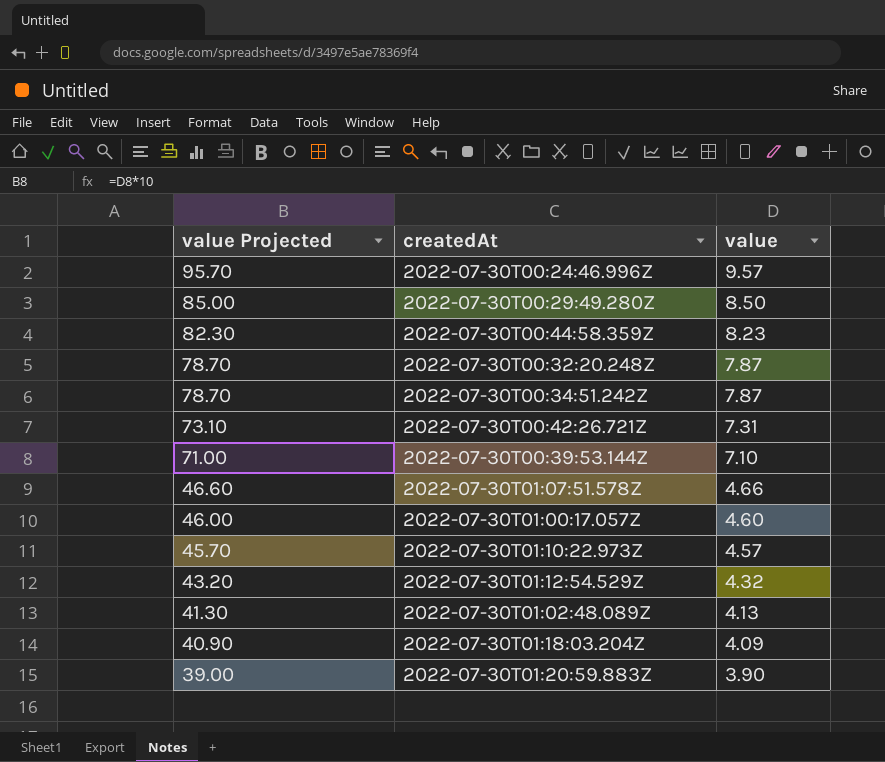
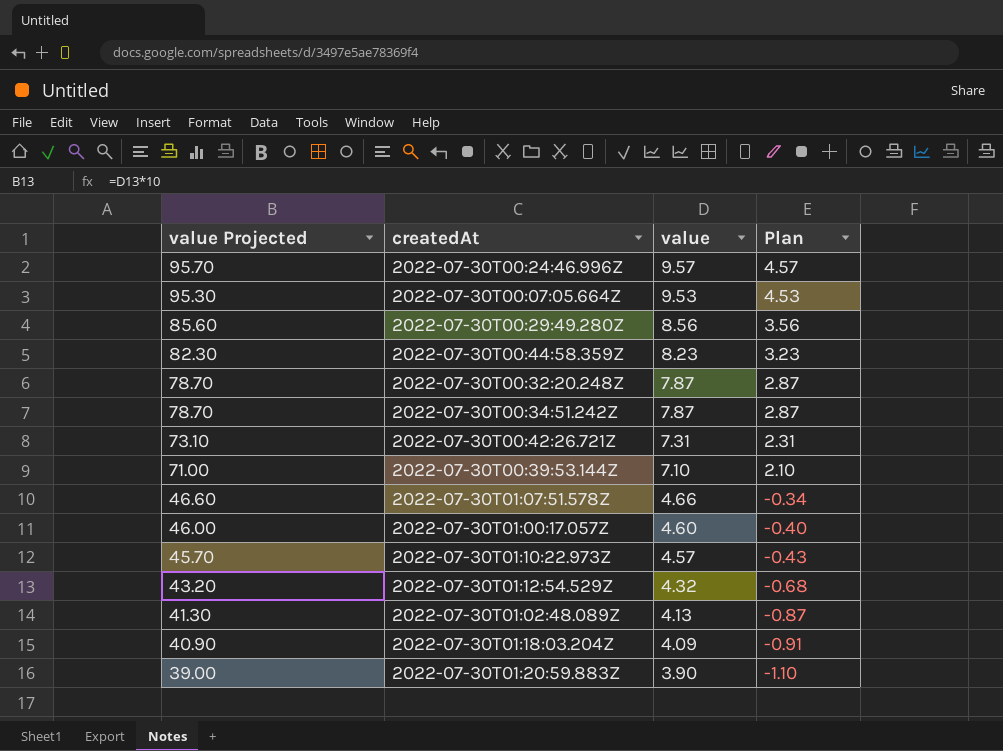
column Plan | formula: none -> [value] - 5
row 2022-07-30T00:07:05.664Z: none -> 95.30 | 9.53 | 4.53
2022-07-30T00:29:49.280Z | value Projected: 85.00 -> 85.60
2022-07-30T00:29:49.280Z | value: 8.50 -> 8.56

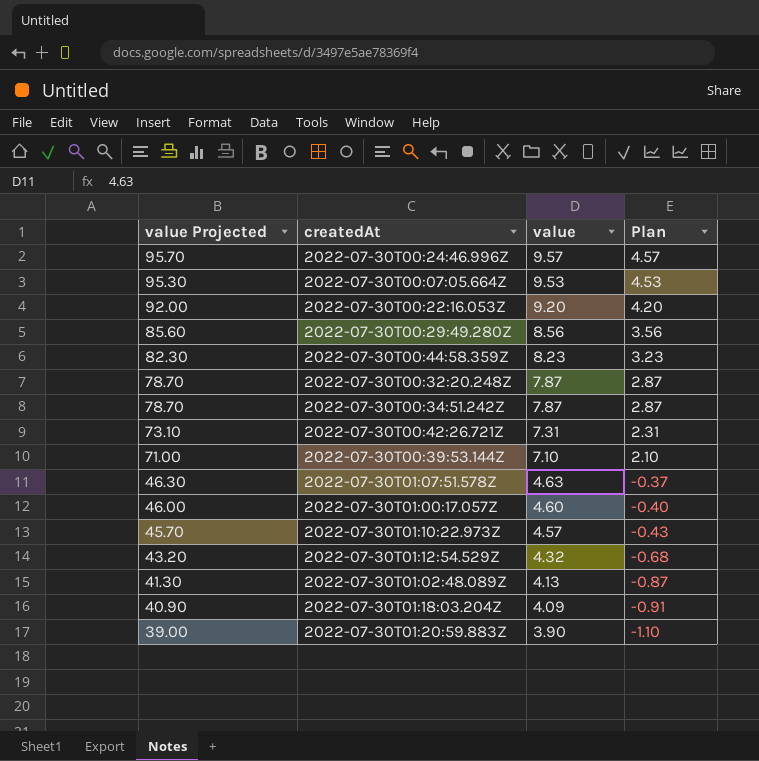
row 2022-07-30T00:22:16.053Z: none -> 92.00 | 9.20 | 4.20
2022-07-30T01:07:51.578Z | value Projected: 46.60 -> 46.30
2022-07-30T01:07:51.578Z | value: 4.66 -> 4.63
2022-07-30T01:07:51.578Z | Plan: -0.34 -> -0.37

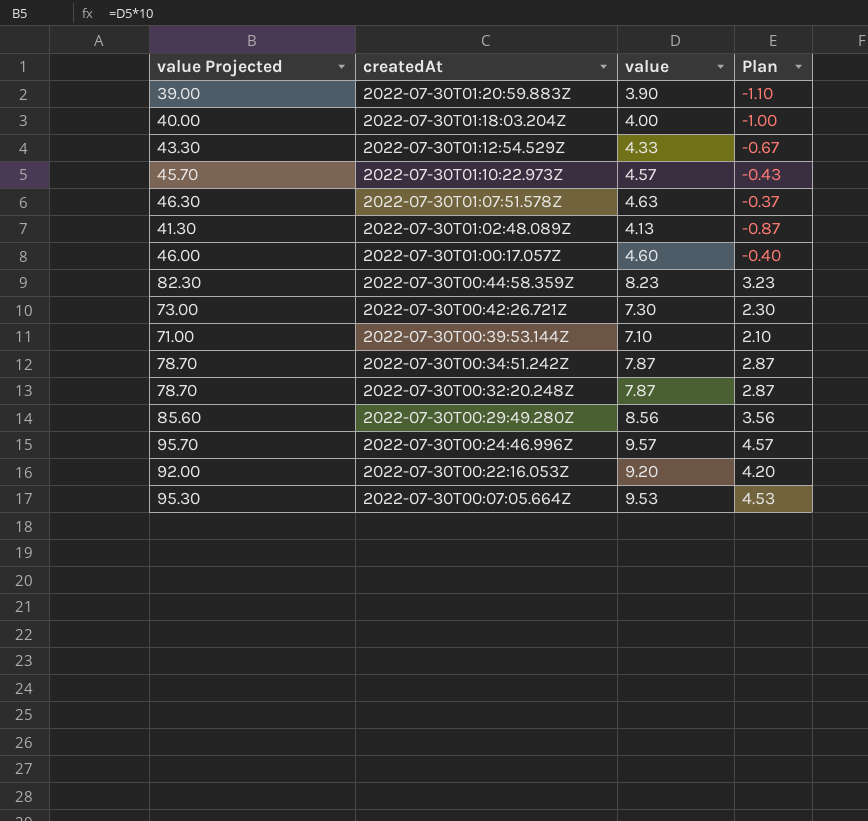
row order: value Projected descending -> createdAt descending
2022-07-30T01:18:03.204Z | value Projected: 40.90 -> 40.00
2022-07-30T01:18:03.204Z | value: 4.09 -> 4.00
2022-07-30T01:18:03.204Z | Plan: -0.91 -> -1.00
2022-07-30T01:12:54.529Z | value Projected: 43.20 -> 43.30
2022-07-30T01:12:54.529Z | value: 4.32 -> 4.33
2022-07-30T01:12:54.529Z | Plan: -0.68 -> -0.67
2022-07-30T00:42:26.721Z | value Projected: 73.10 -> 73.00
2022-07-30T00:42:26.721Z | value: 7.31 -> 7.30
2022-07-30T00:42:26.721Z | Plan: 2.31 -> 2.30

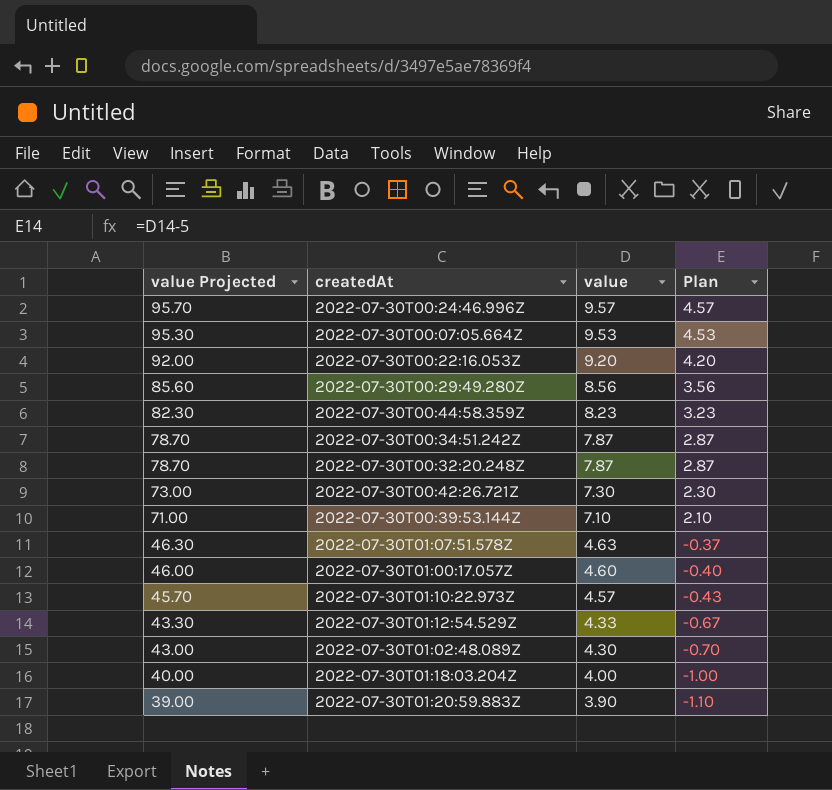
row order: createdAt descending -> value Projected descending
2022-07-30T01:02:48.089Z | value Projected: 41.30 -> 43.00
2022-07-30T01:02:48.089Z | value: 4.13 -> 4.30
2022-07-30T01:02:48.089Z | Plan: -0.87 -> -0.70

